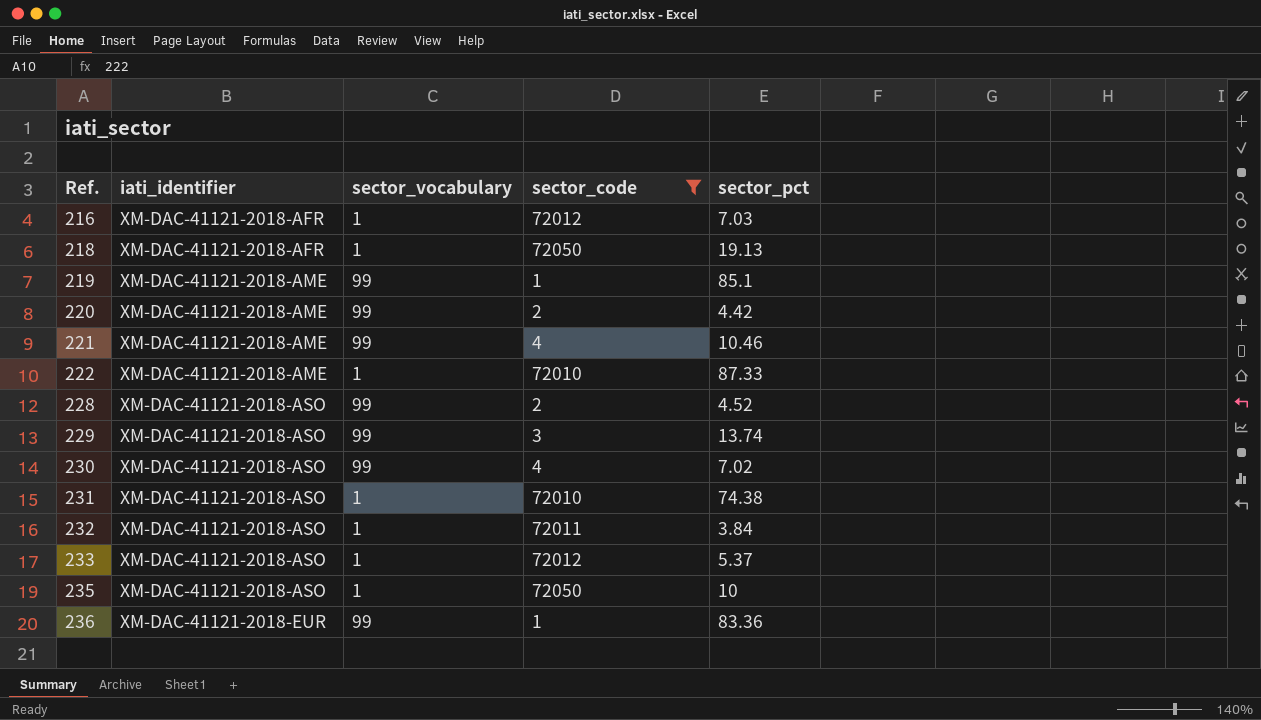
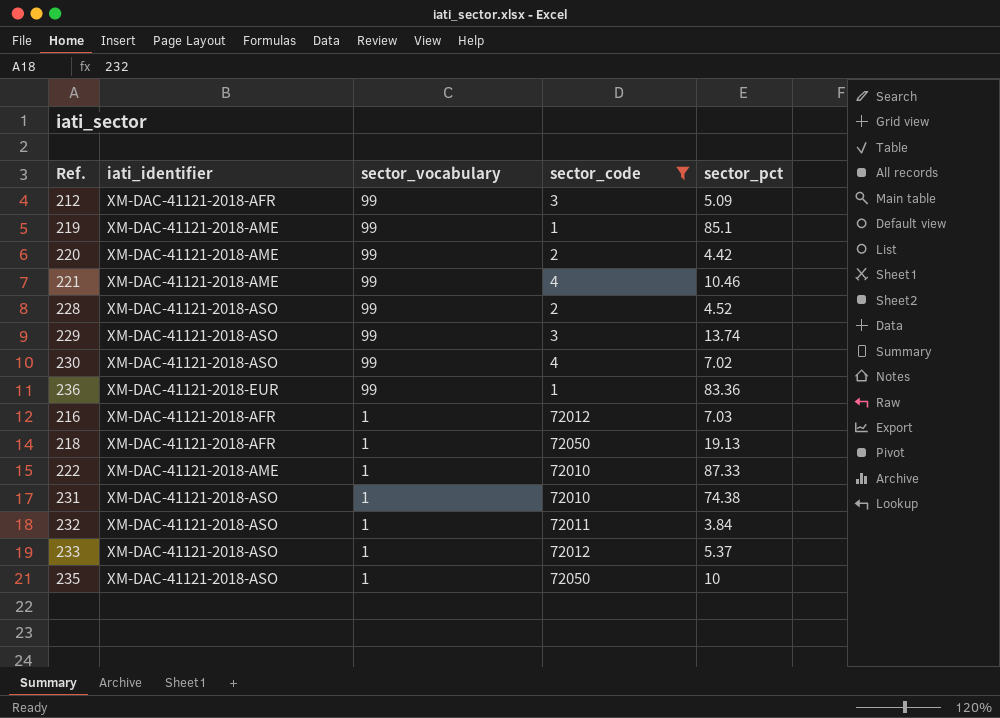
row order: Ref. ascending -> sector_vocabulary descending
row 212: none -> XM-DAC-41121-2018-AFR | 99 | 3 | 5.09

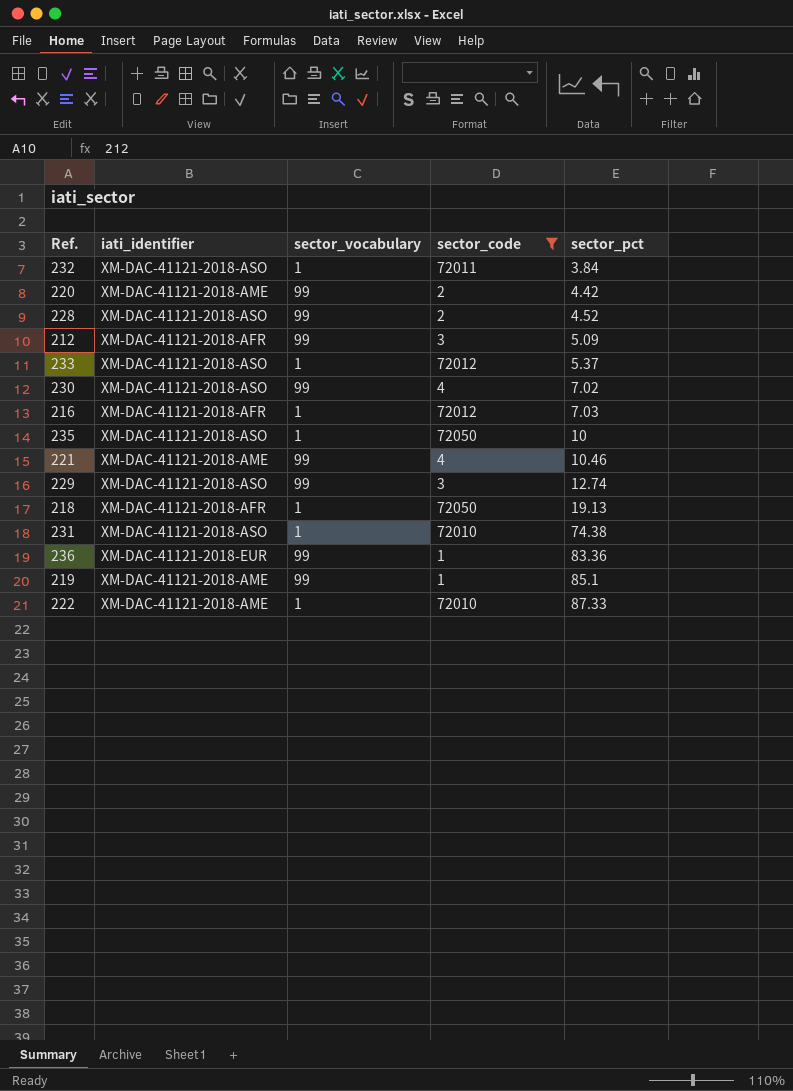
row order: sector_vocabulary descending -> sector_pct ascending
229 | sector_pct: 13.74 -> 12.74

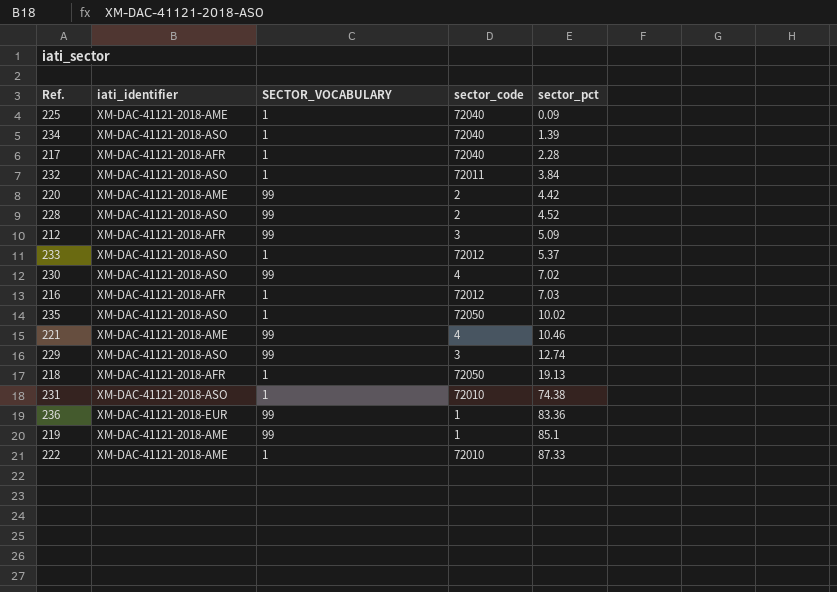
filter: sector_code != 72040 -> none
column name: sector_vocabulary -> SECTOR_VOCABULARY
235 | sector_pct: 10 -> 10.02

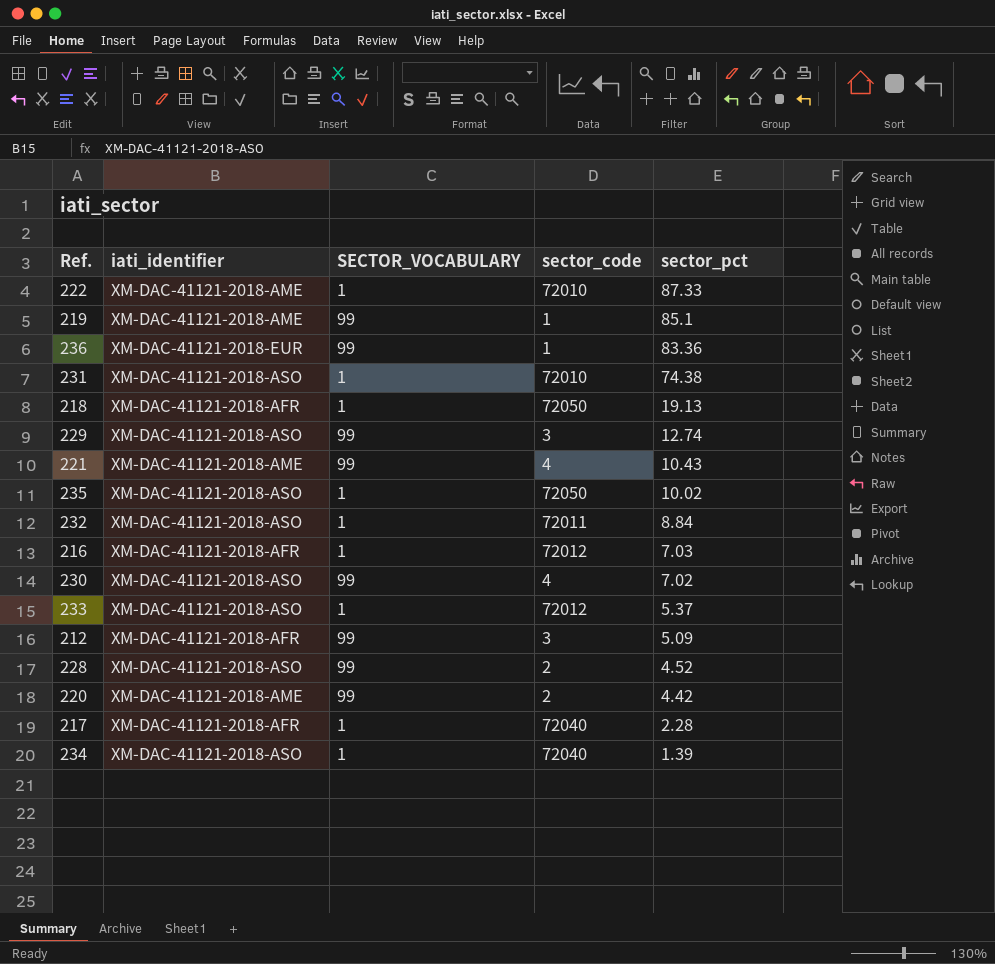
row order: sector_pct ascending -> sector_pct descending
row 225: XM-DAC-41121-2018-AME | 1 | 72040 | 0.09 -> none
221 | sector_pct: 10.46 -> 10.43
232 | sector_pct: 3.84 -> 8.84

